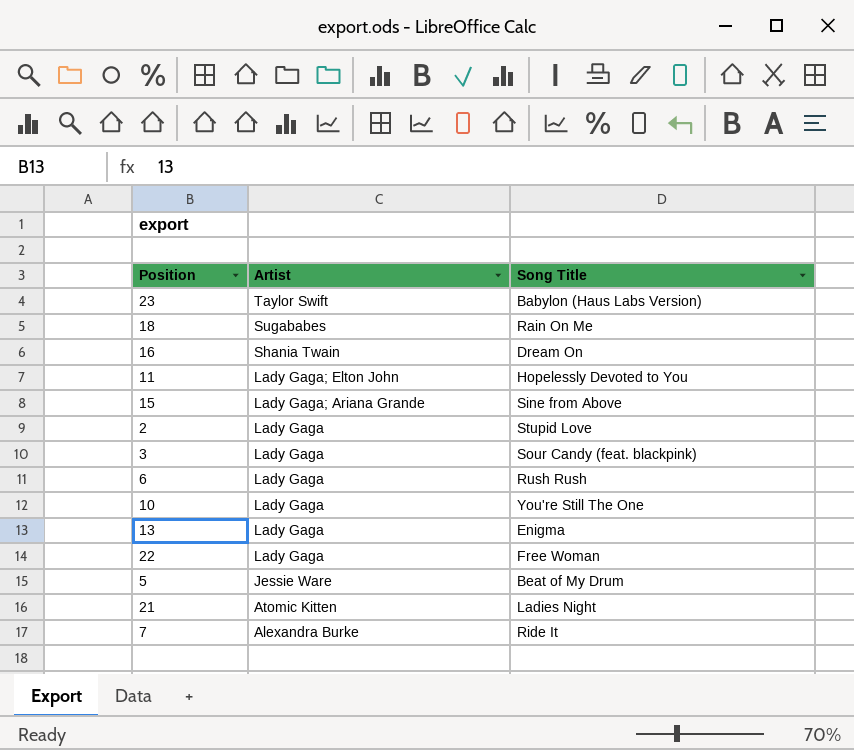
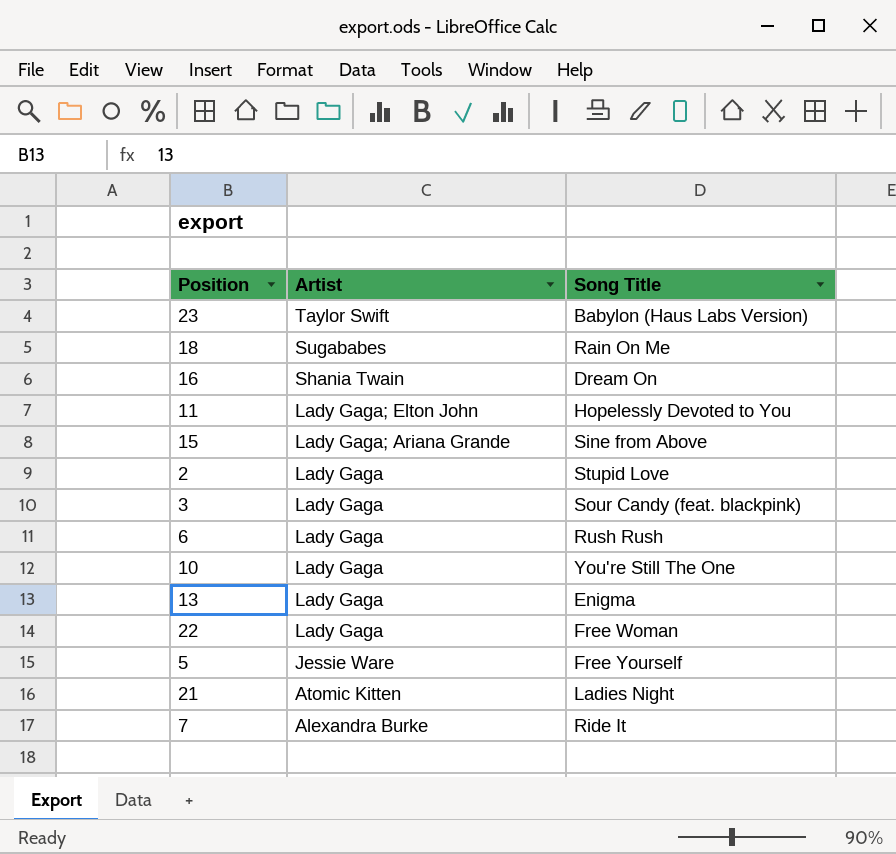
5 | Song Title: Beat of My Drum -> Free Yourself

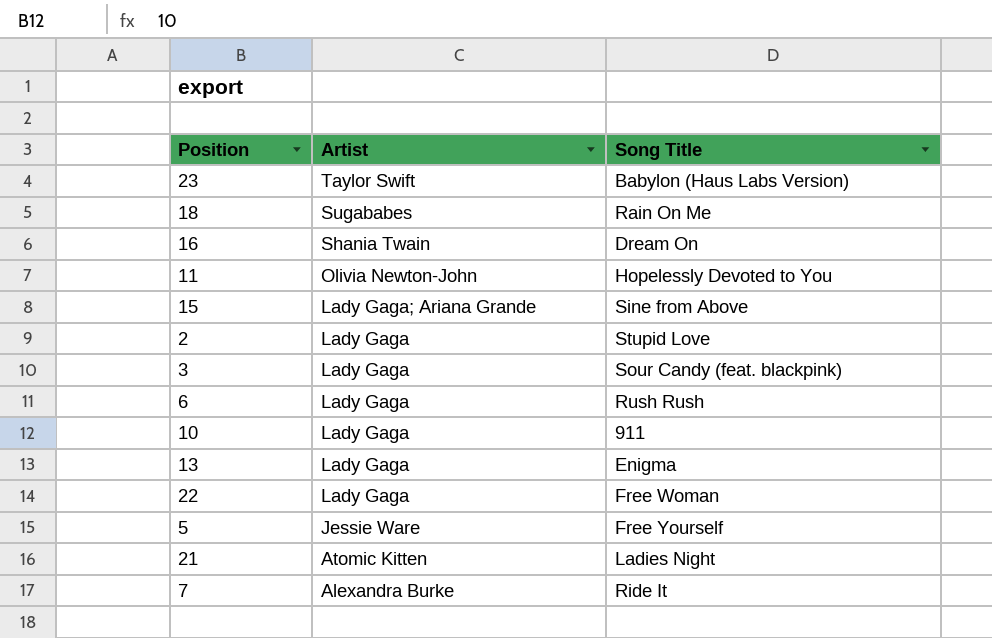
11 | Artist: Lady Gaga; Elton John -> Olivia Newton-John
10 | Song Title: You're Still The One -> 911

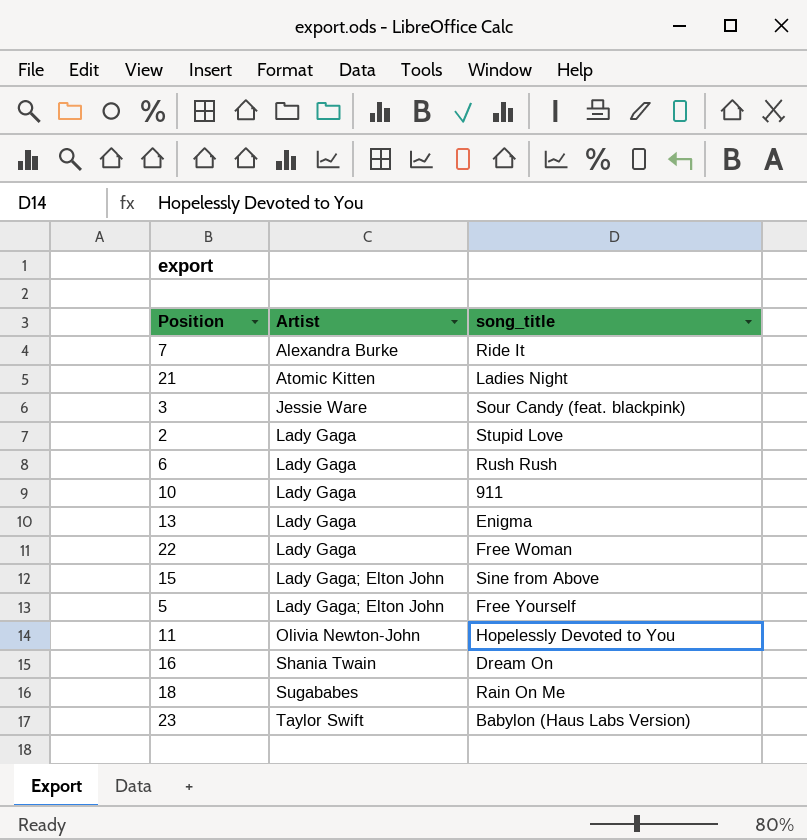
row order: Artist descending -> Artist ascending
column name: Song Title -> song_title
3 | Artist: Lady Gaga -> Jessie Ware
15 | Artist: Lady Gaga; Ariana Grande -> Lady Gaga; Elton John
5 | Artist: Jessie Ware -> Lady Gaga; Elton John

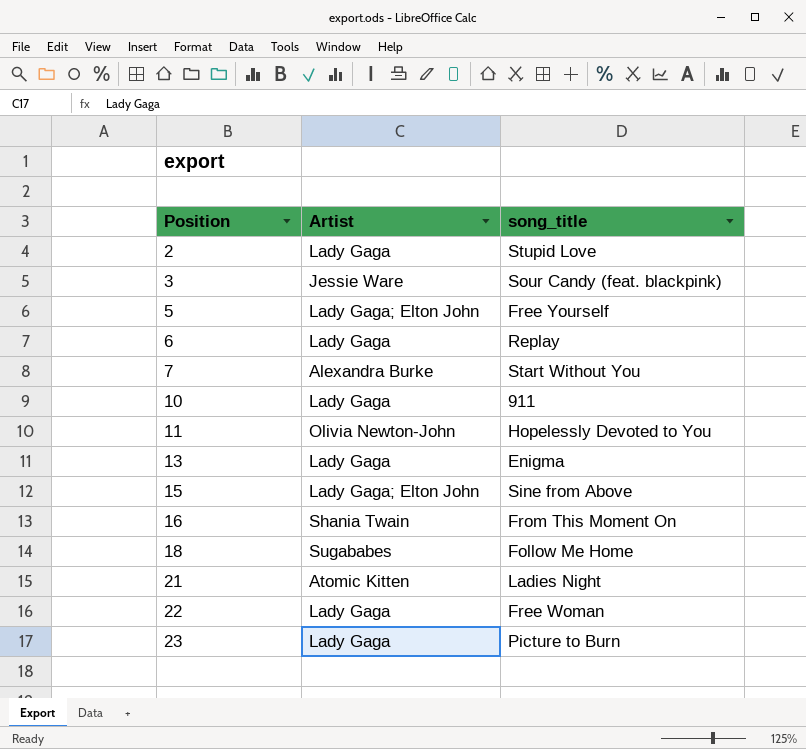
row order: Artist ascending -> Position ascending
6 | song_title: Rush Rush -> Replay
7 | song_title: Ride It -> Start Without You
16 | song_title: Dream On -> From This Moment On
18 | song_title: Rain On Me -> Follow Me Home
23 | Artist: Taylor Swift -> Lady Gaga
23 | song_title: Babylon (Haus Labs Version) -> Picture to Burn

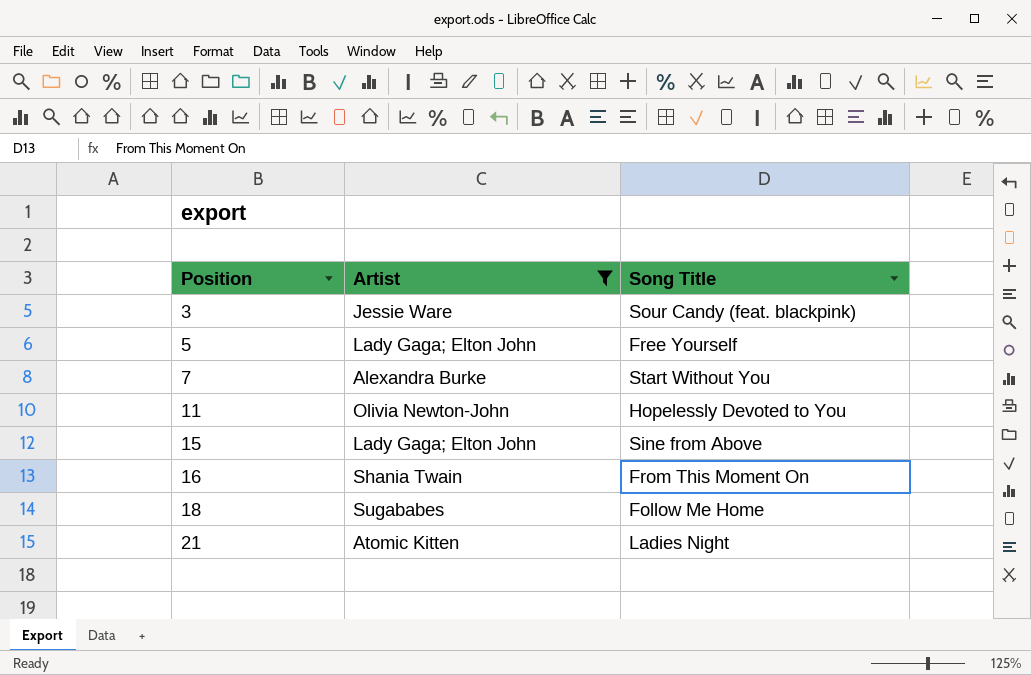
filter: none -> Artist != Lady Gaga
column name: song_title -> Song Title

